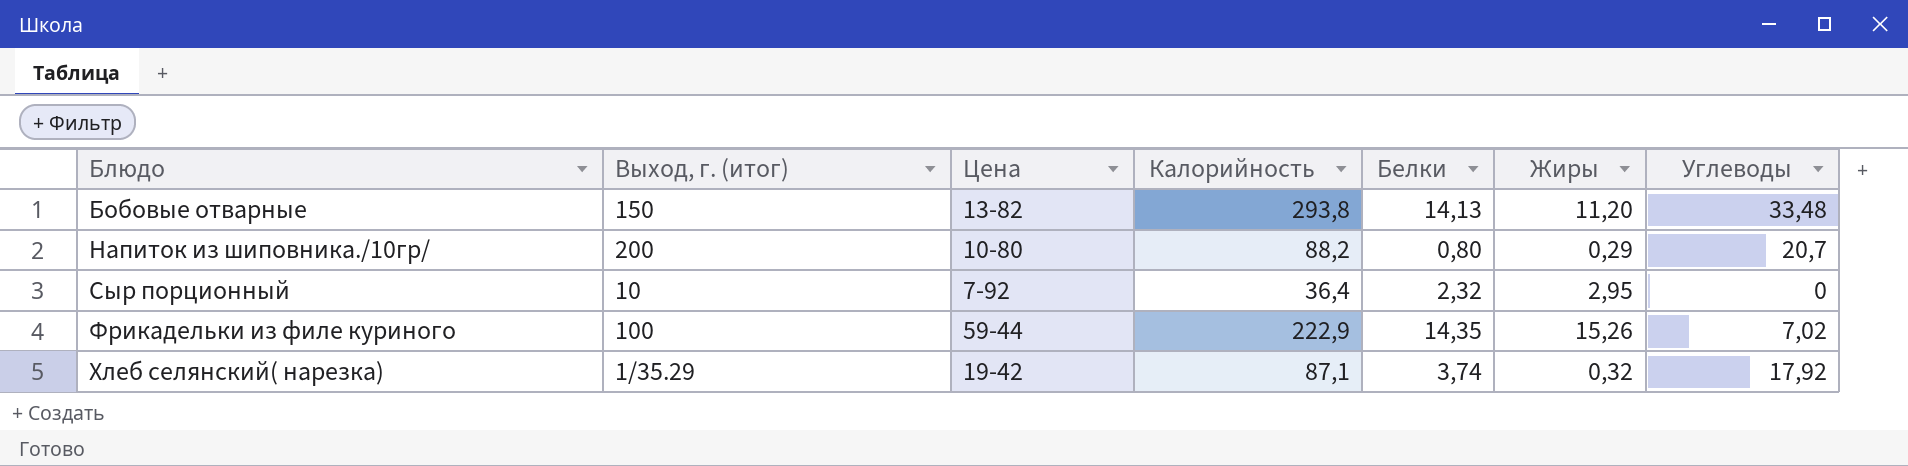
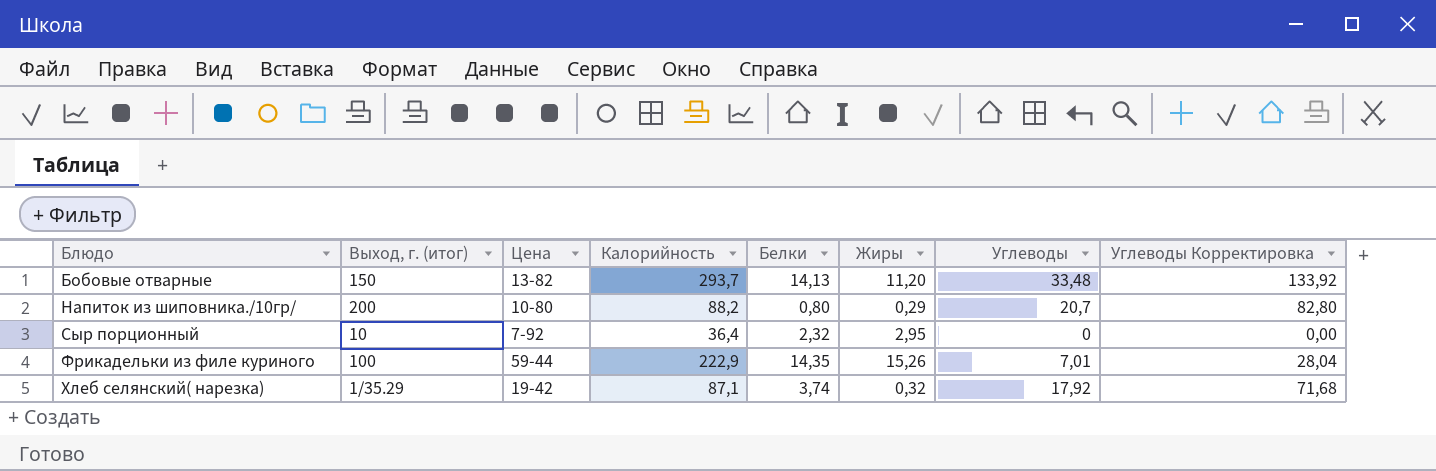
column Углеводы Корректировка | formula: none -> [Углеводы] * 4
Бобовые отварные | Калорийность: 293,8 -> 293,7
Фрикадельки из филе куриного | Углеводы: 7,02 -> 7,01

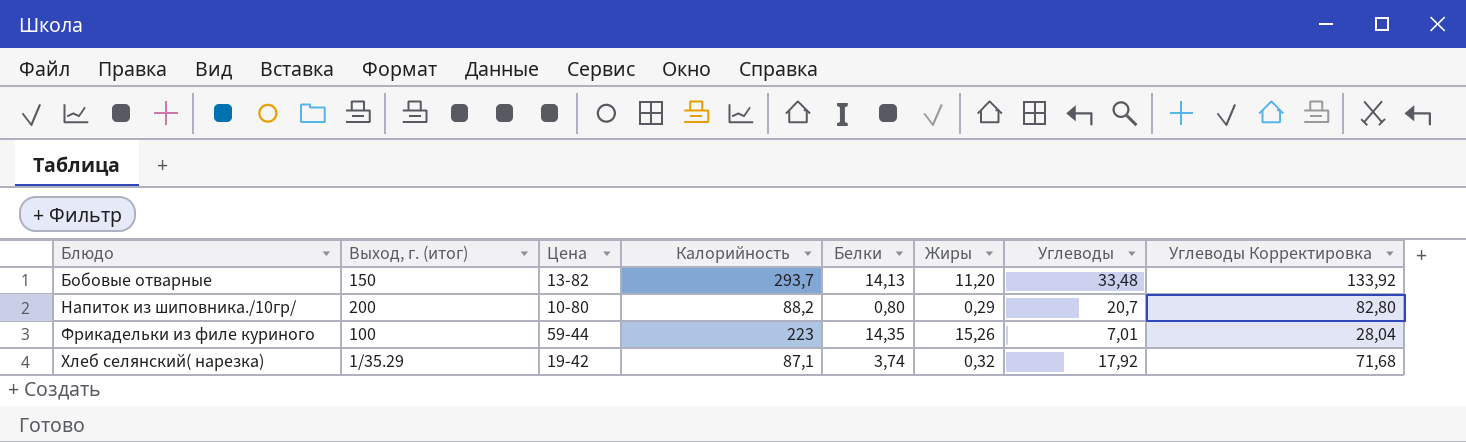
row Сыр порционный: 10 | 7-92 | 36,4 | 2,32 | 2,95 | 0 | 0,00 -> none
Фрикадельки из филе куриного | Калорийность: 222,9 -> 223

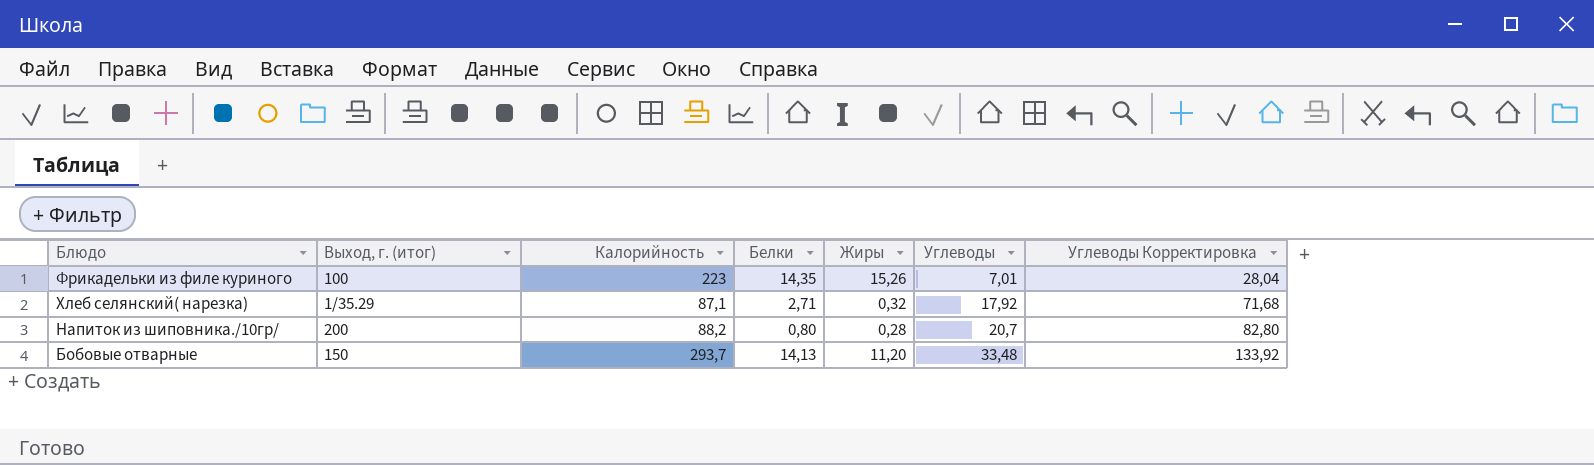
row order: Блюдо ascending -> Углеводы ascending
column Цена | position: 3 -> none
Хлеб селянский( нарезка) | Белки: 3,74 -> 2,71
Напиток из шиповника./10гр/ | Жиры: 0,29 -> 0,28

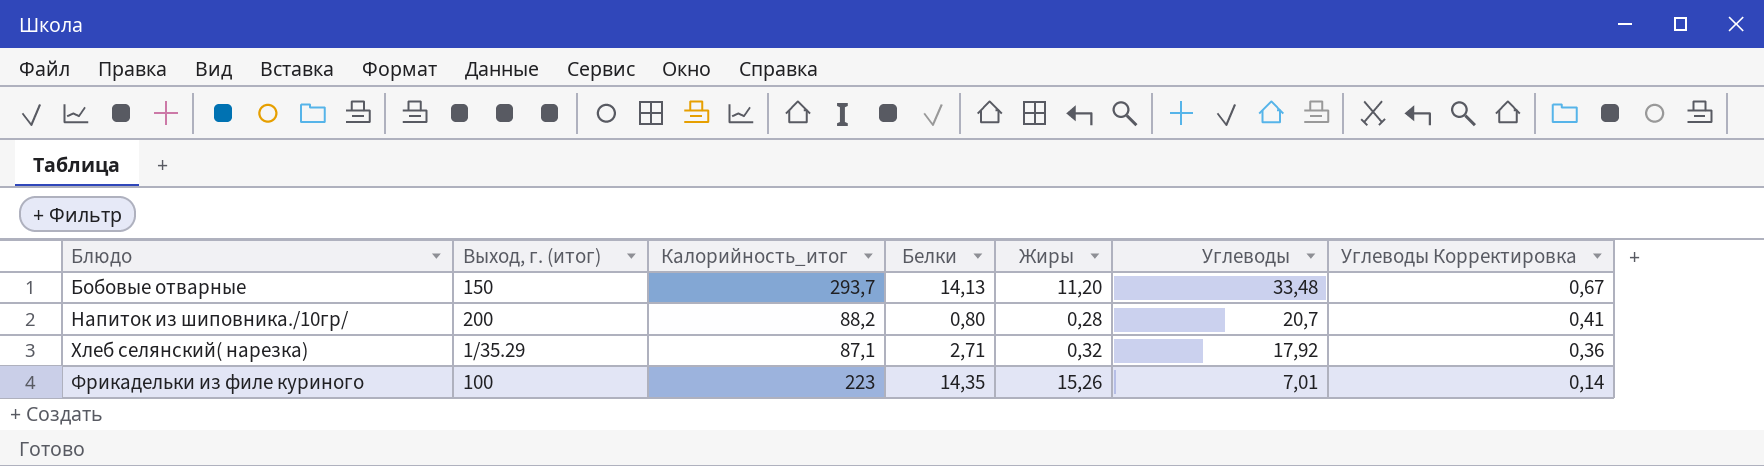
row order: Углеводы ascending -> Углеводы descending
column name: Калорийность -> Калорийность_итог
column Углеводы Корректировка | formula: [Углеводы] * 4 -> [Углеводы] * 0,02

